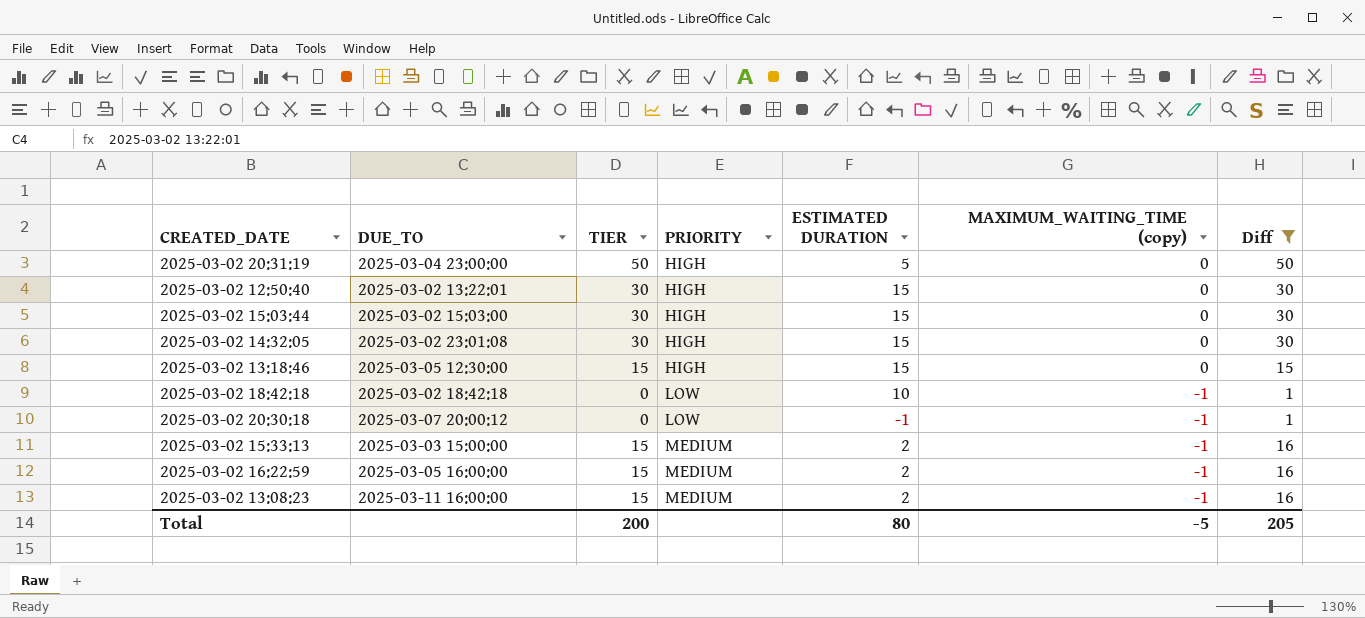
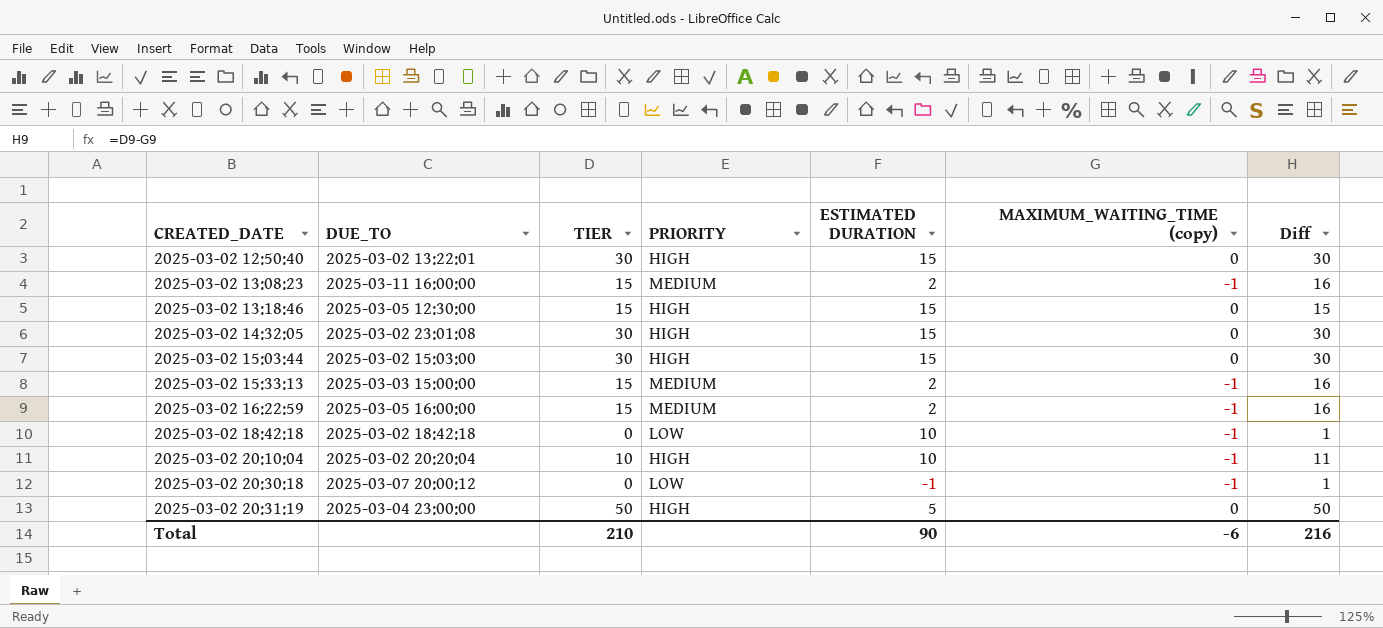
filter: Diff != 11 -> none
row order: PRIORITY ascending -> CREATED_DATE ascending
Total | TIER: 200 -> 210
Total | ESTIMATED DURATION: 80 -> 90
Total | MAXIMUM_WAITING_TIME (copy): -5 -> -6
Total | Diff: 205 -> 216

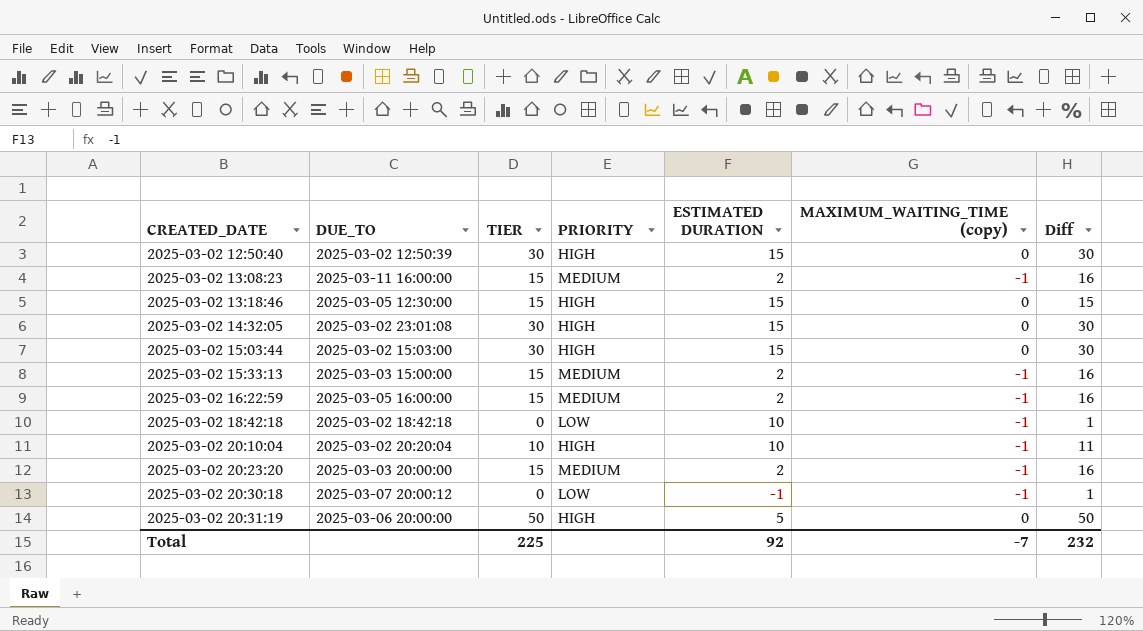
2025-03-02 12:50:40 | DUE_TO: 2025-03-02 13:22:01 -> 2025-03-02 12:50:39
row 2025-03-02 20:23:20: none -> 2025-03-03 20:00:00 | 15 | MEDIUM | 2 | -1 | 16
2025-03-02 20:31:19 | DUE_TO: 2025-03-04 23:00:00 -> 2025-03-06 20:00:00
Total | TIER: 210 -> 225
Total | ESTIMATED DURATION: 90 -> 92
Total | MAXIMUM_WAITING_TIME (copy): -6 -> -7
Total | Diff: 216 -> 232

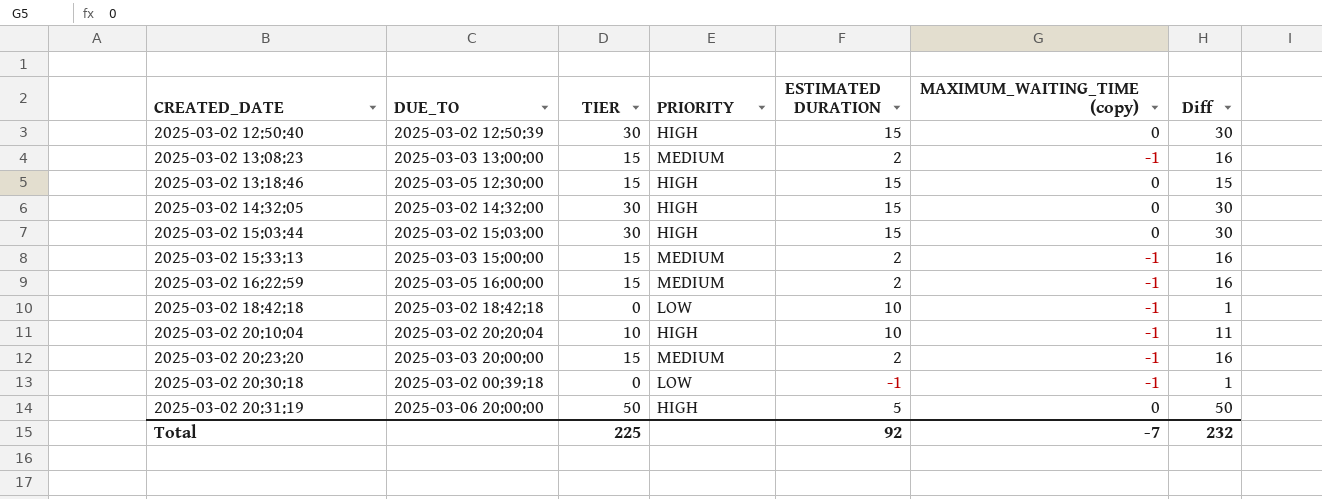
2025-03-02 13:08:23 | DUE_TO: 2025-03-11 16:00:00 -> 2025-03-03 13:00:00
2025-03-02 14:32:05 | DUE_TO: 2025-03-02 23:01:08 -> 2025-03-02 14:32:00
2025-03-02 20:30:18 | DUE_TO: 2025-03-07 20:00:12 -> 2025-03-02 00:39:18

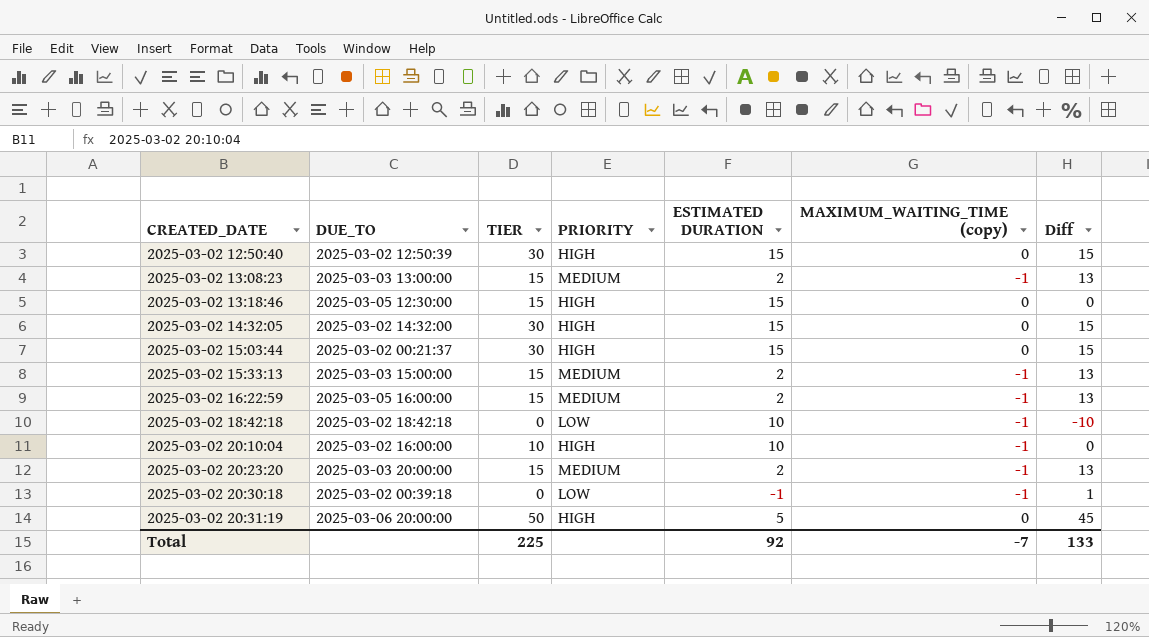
column Diff | formula: [TIER] - [MAXIMUM_WAITING_TIME (copy)] -> [TIER] - [ESTIMATED DURATION]
2025-03-02 15:03:44 | DUE_TO: 2025-03-02 15:03:00 -> 2025-03-02 00:21:37
2025-03-02 20:10:04 | DUE_TO: 2025-03-02 20:20:04 -> 2025-03-02 16:00:00
Total | Diff: 232 -> 133

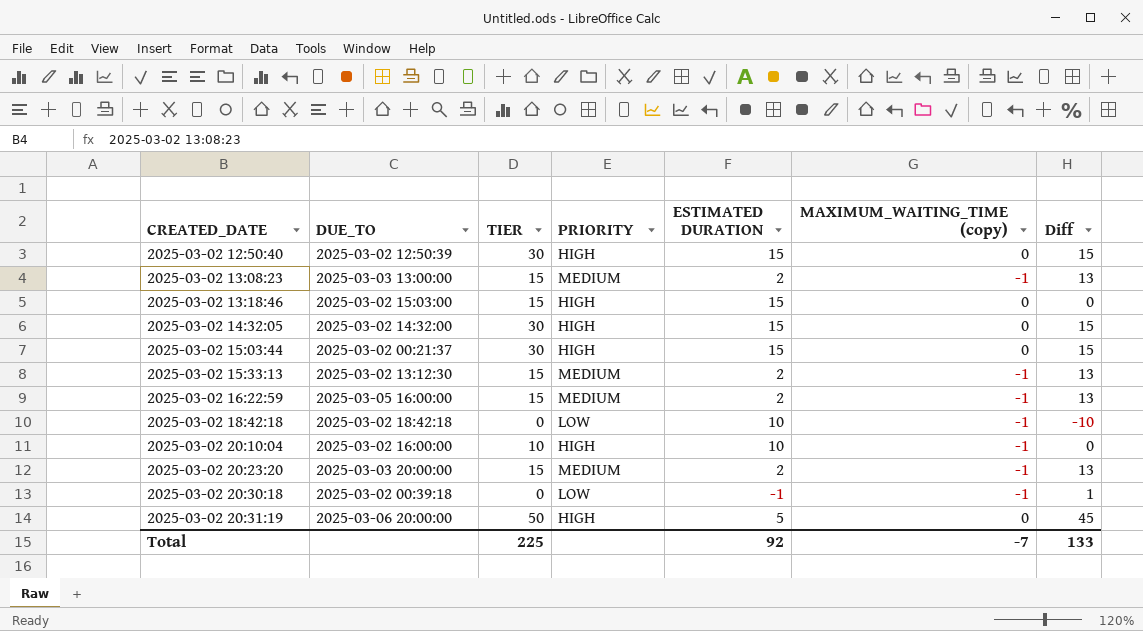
2025-03-02 13:18:46 | DUE_TO: 2025-03-05 12:30:00 -> 2025-03-02 15:03:00
2025-03-02 15:33:13 | DUE_TO: 2025-03-03 15:00:00 -> 2025-03-02 13:12:30

